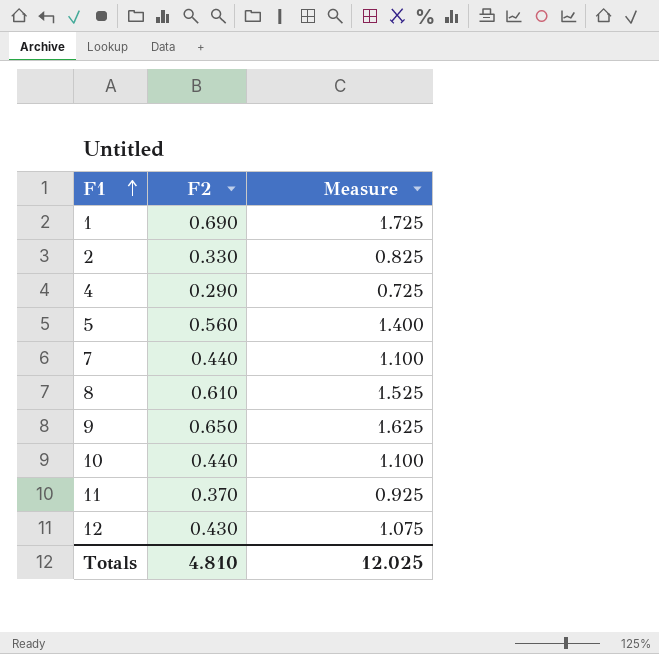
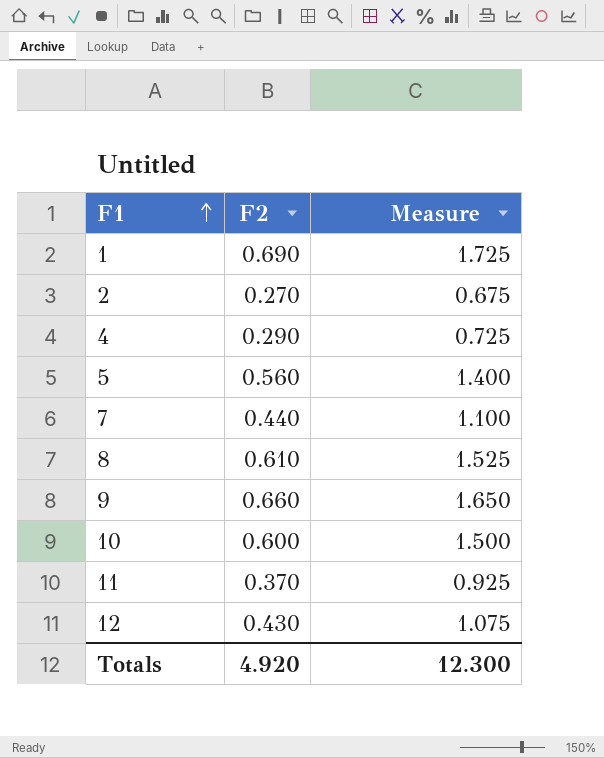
2 | F2: 0.330 -> 0.270
2 | Measure: 0.825 -> 0.675
9 | F2: 0.650 -> 0.660
9 | Measure: 1.625 -> 1.650
10 | F2: 0.440 -> 0.600
10 | Measure: 1.100 -> 1.500
Totals | F2: 4.810 -> 4.920
Totals | Measure: 12.025 -> 12.300

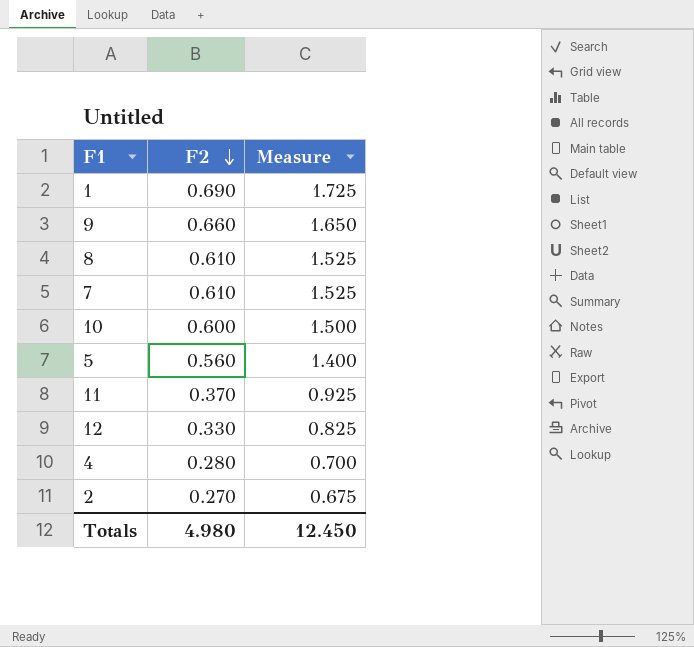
row order: F1 ascending -> F2 descending
7 | F2: 0.440 -> 0.610
7 | Measure: 1.100 -> 1.525
12 | F2: 0.430 -> 0.330
12 | Measure: 1.075 -> 0.825
4 | F2: 0.290 -> 0.280
4 | Measure: 0.725 -> 0.700
Totals | F2: 4.920 -> 4.980
Totals | Measure: 12.300 -> 12.450

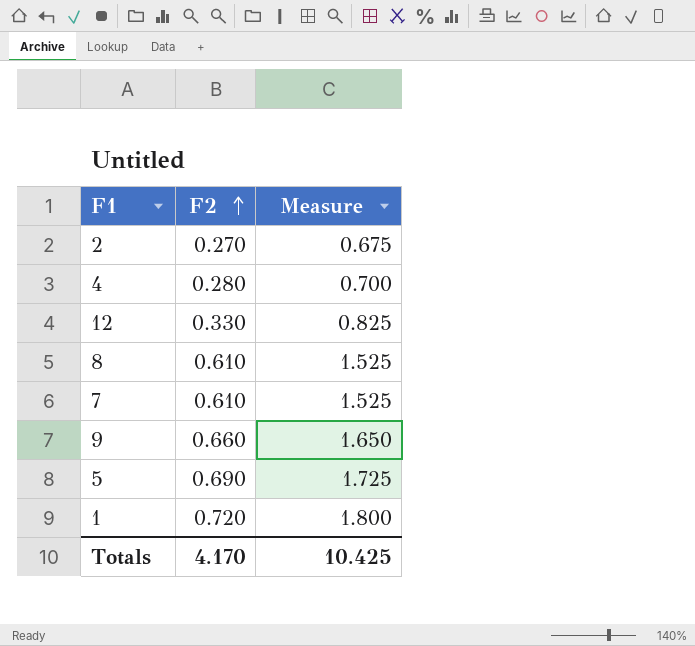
row order: F2 descending -> F2 ascending
row 10: 0.600 | 1.500 -> none
row 11: 0.370 | 0.925 -> none
5 | F2: 0.560 -> 0.690
5 | Measure: 1.400 -> 1.725
1 | F2: 0.690 -> 0.720
1 | Measure: 1.725 -> 1.800
Totals | F2: 4.980 -> 4.170
Totals | Measure: 12.450 -> 10.425

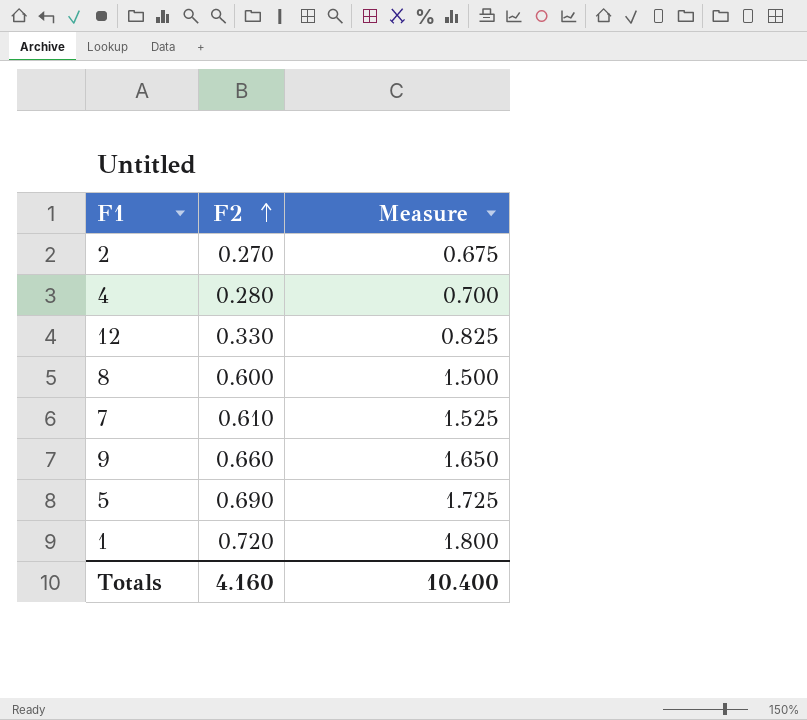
8 | F2: 0.610 -> 0.600
8 | Measure: 1.525 -> 1.500
Totals | F2: 4.170 -> 4.160
Totals | Measure: 10.425 -> 10.400

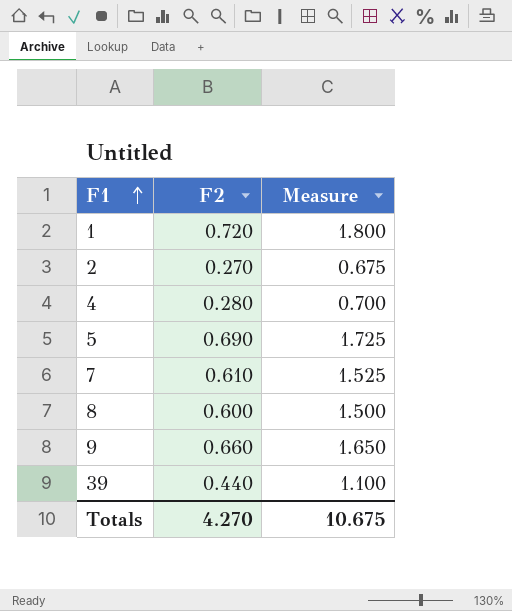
row order: F2 ascending -> F1 ascending
row 12: 0.330 | 0.825 -> none
row 39: none -> 0.440 | 1.100
Totals | F2: 4.160 -> 4.270
Totals | Measure: 10.400 -> 10.675

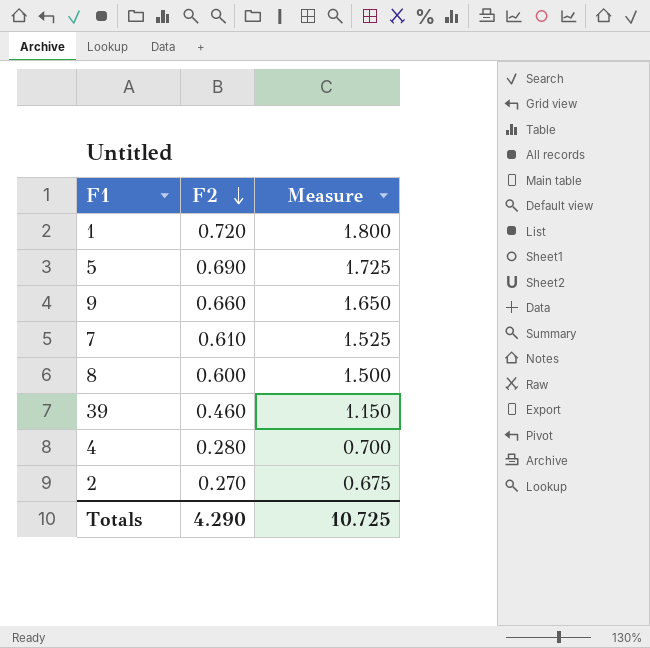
row order: F1 ascending -> F2 descending
39 | F2: 0.440 -> 0.460
39 | Measure: 1.100 -> 1.150
Totals | F2: 4.270 -> 4.290
Totals | Measure: 10.675 -> 10.725

